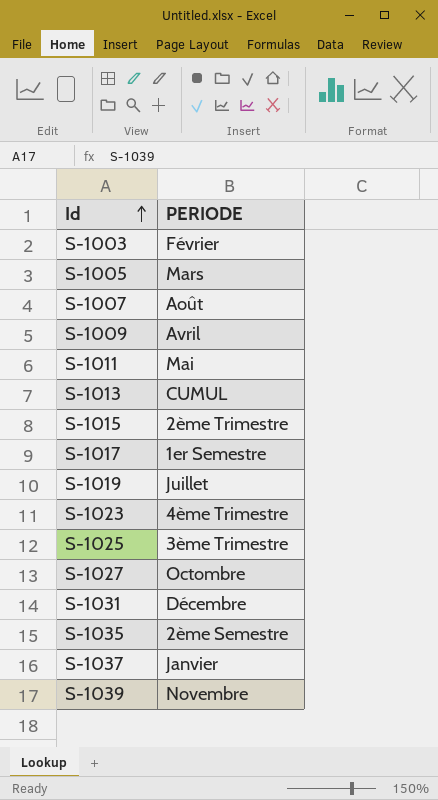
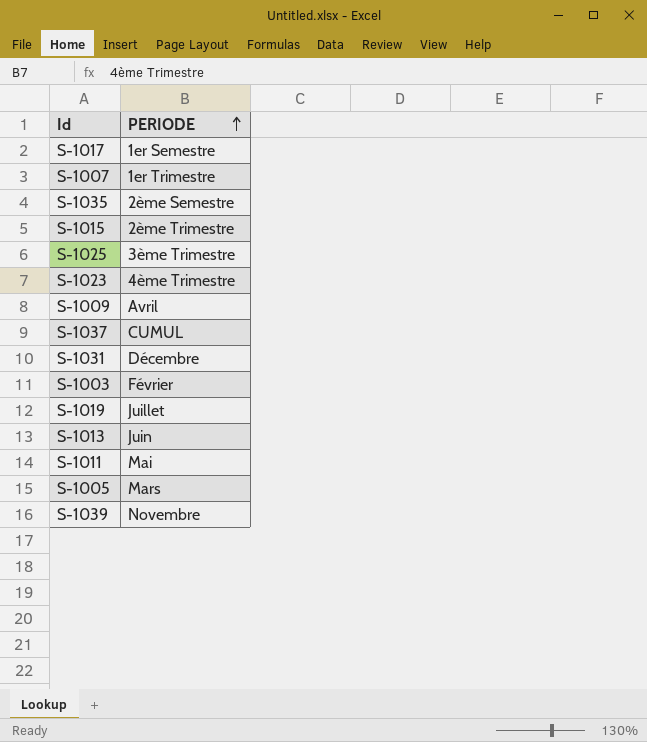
row order: Id ascending -> PERIODE ascending
row S-1027: Octombre -> none
S-1007 | PERIODE: Août -> 1er Trimestre
S-1037 | PERIODE: Janvier -> CUMUL
S-1013 | PERIODE: CUMUL -> Juin

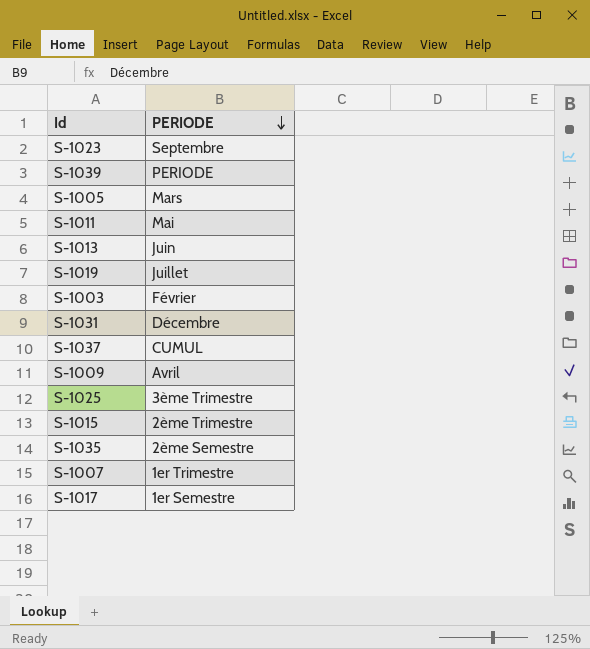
row order: PERIODE ascending -> PERIODE descending
S-1023 | PERIODE: 4ème Trimestre -> Septembre
S-1039 | PERIODE: Novembre -> PERIODE

